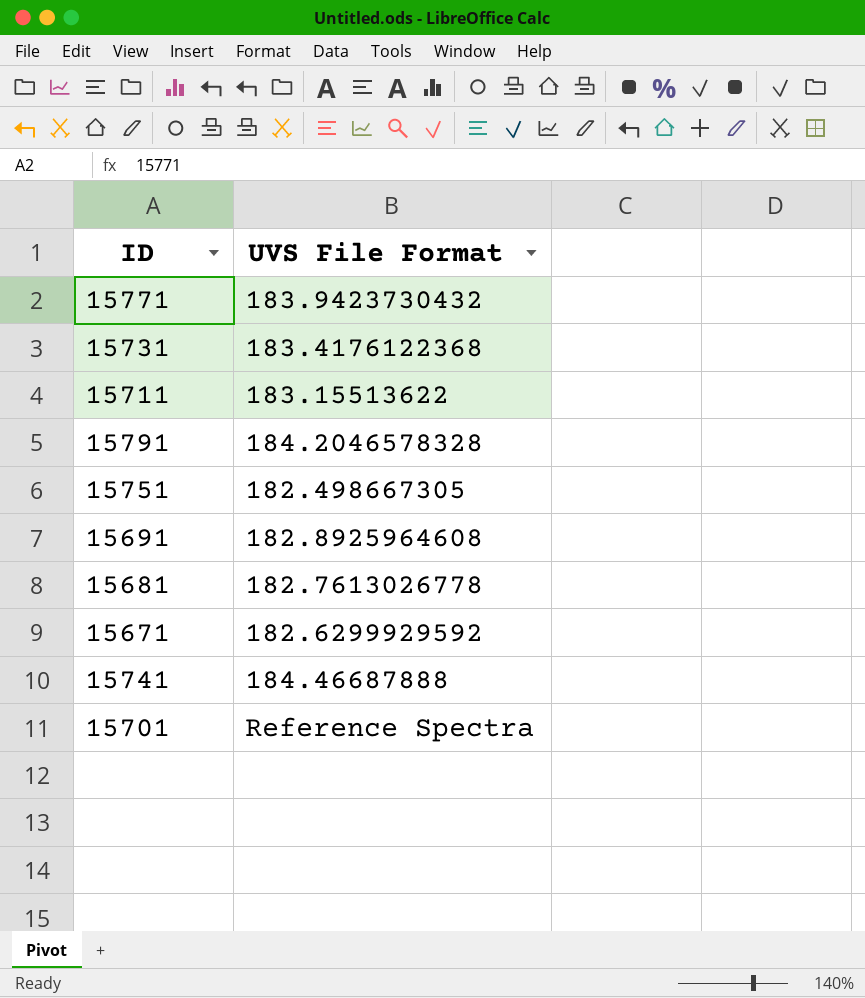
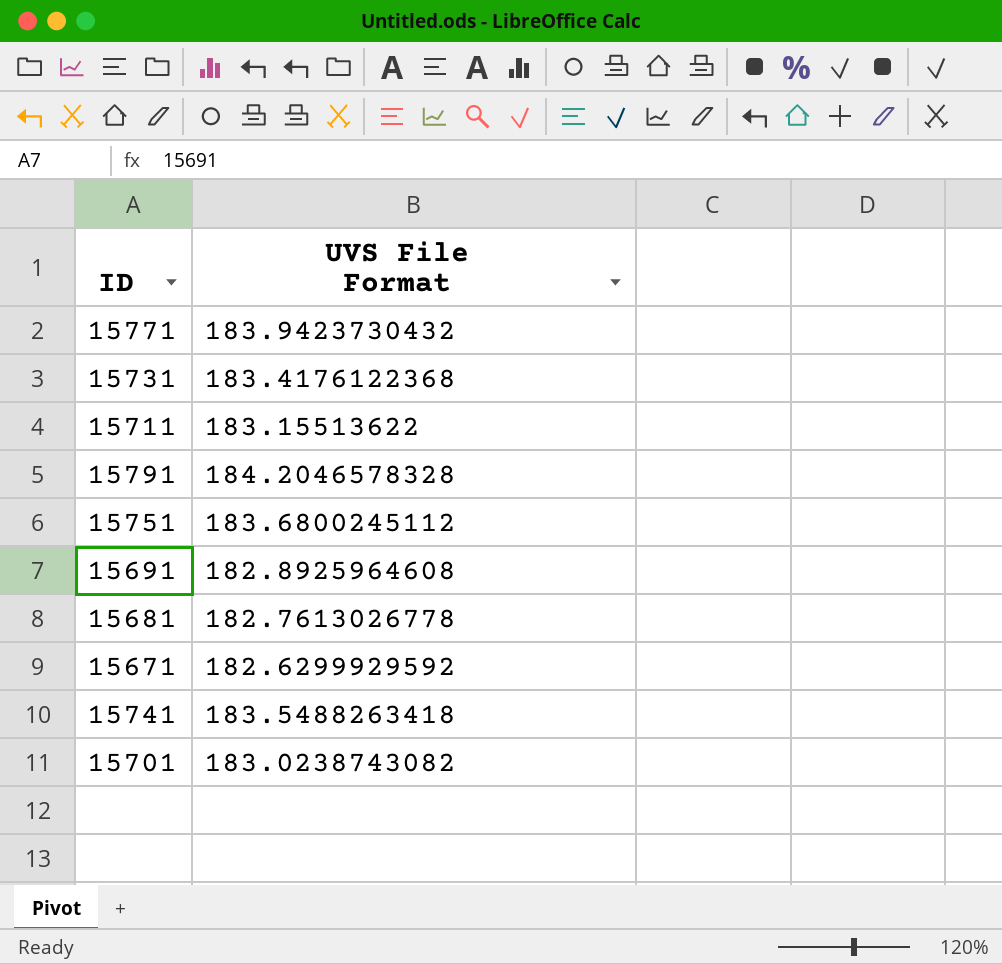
15751 | UVS File Format: 182.498667305 -> 183.6800245112
15741 | UVS File Format: 184.46687888 -> 183.5488263418
15701 | UVS File Format: Reference Spectra -> 183.0238743082

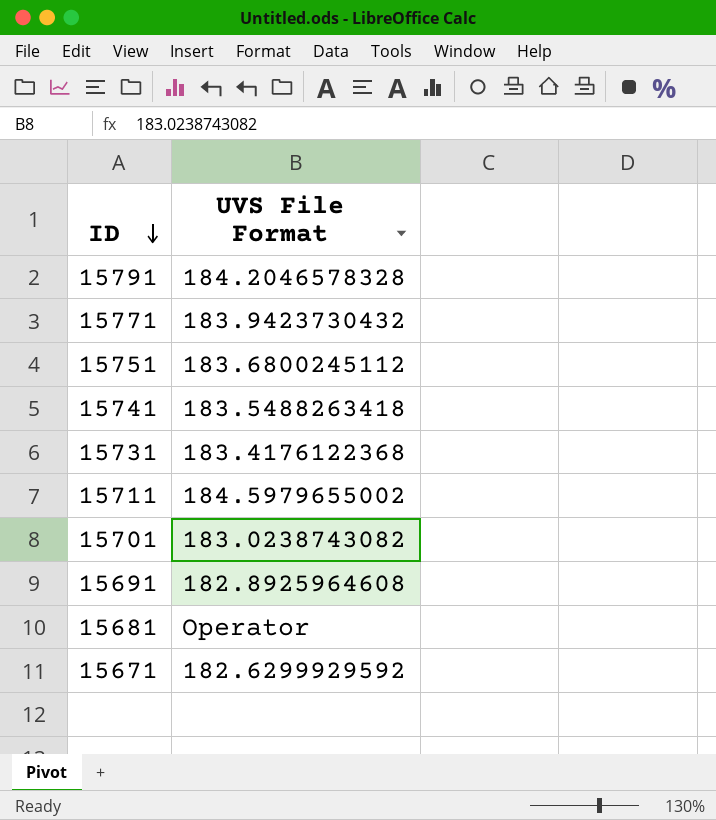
row order: none -> ID descending
15711 | UVS File Format: 183.15513622 -> 184.5979655002
15681 | UVS File Format: 182.7613026778 -> Operator

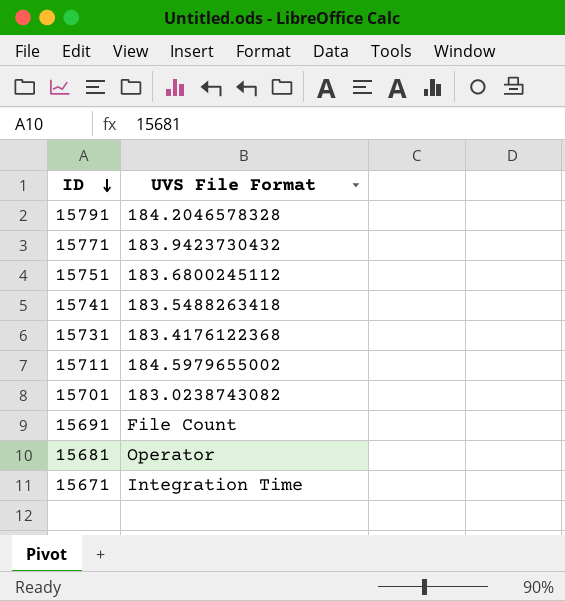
15691 | UVS File Format: 182.8925964608 -> File Count
15671 | UVS File Format: 182.6299929592 -> Integration Time

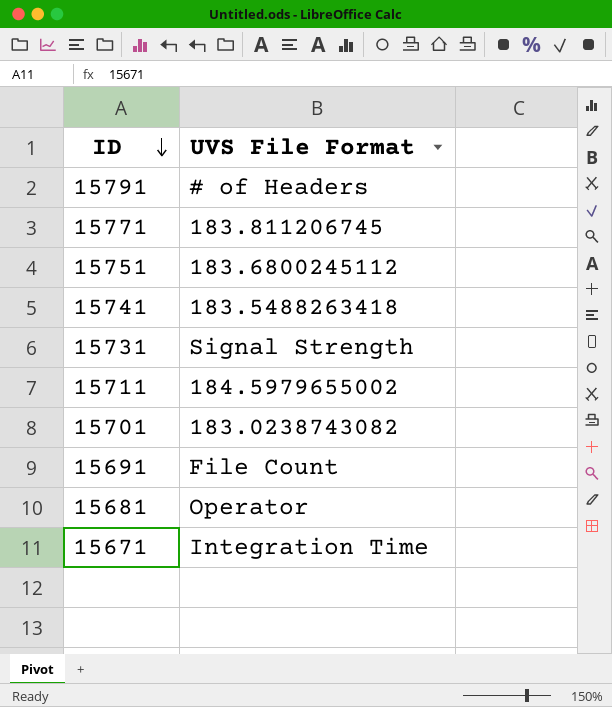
15791 | UVS File Format: 184.2046578328 -> # of Headers
15771 | UVS File Format: 183.9423730432 -> 183.811206745
15731 | UVS File Format: 183.4176122368 -> Signal Strength

